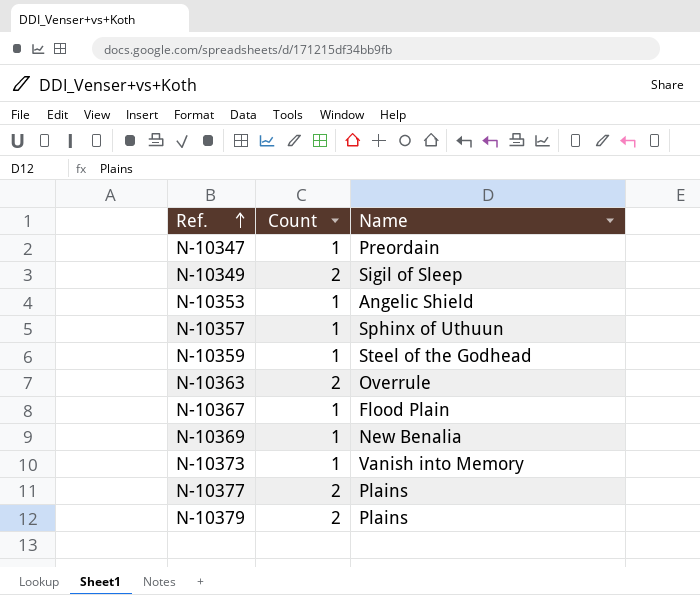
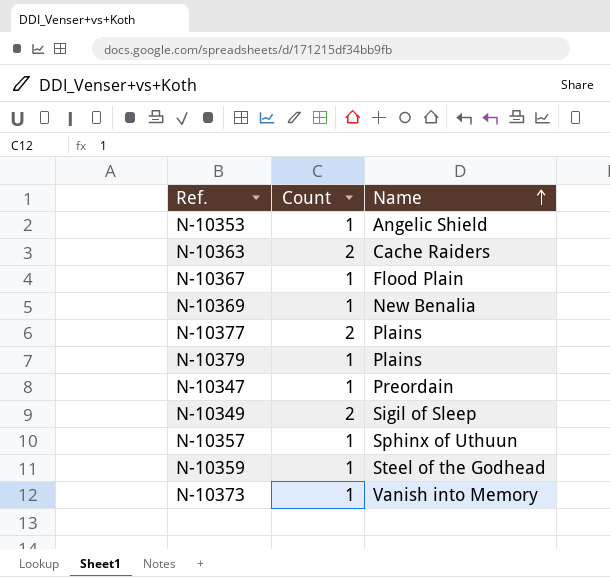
row order: Ref. ascending -> Name ascending
N-10363 | Name: Overrule -> Cache Raiders
N-10379 | Count: 2 -> 1

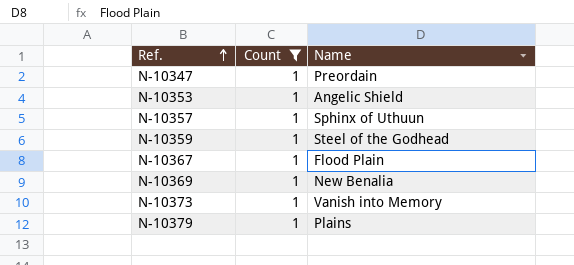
filter: none -> Count = 1
row order: Name ascending -> Ref. ascending

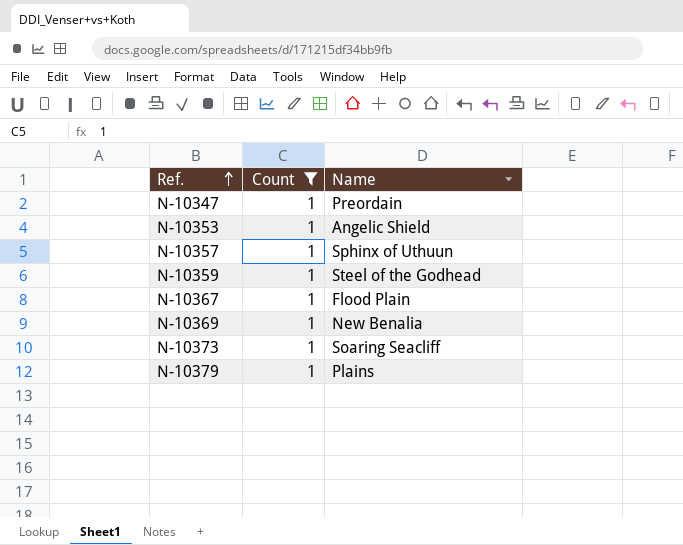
N-10373 | Name: Vanish into Memory -> Soaring Seacliff

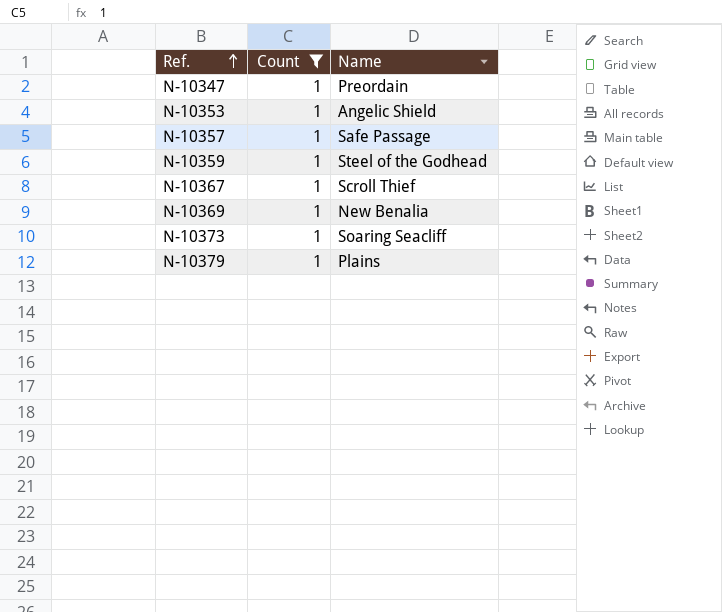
N-10357 | Name: Sphinx of Uthuun -> Safe Passage
N-10367 | Name: Flood Plain -> Scroll Thief

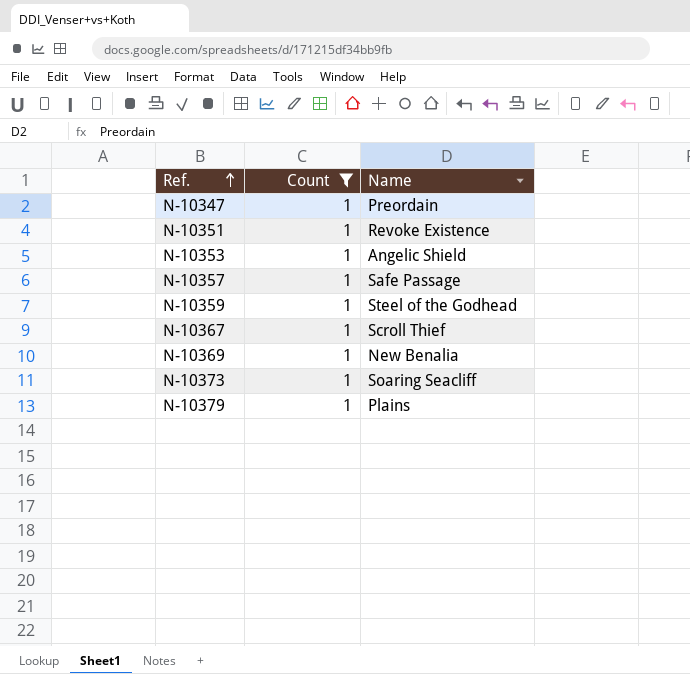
row N-10351: none -> 1 | Revoke Existence

